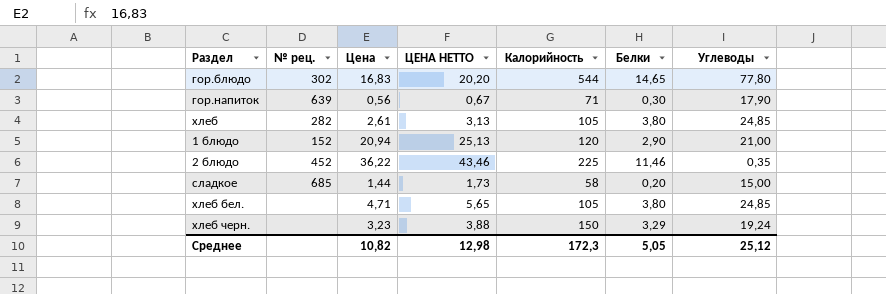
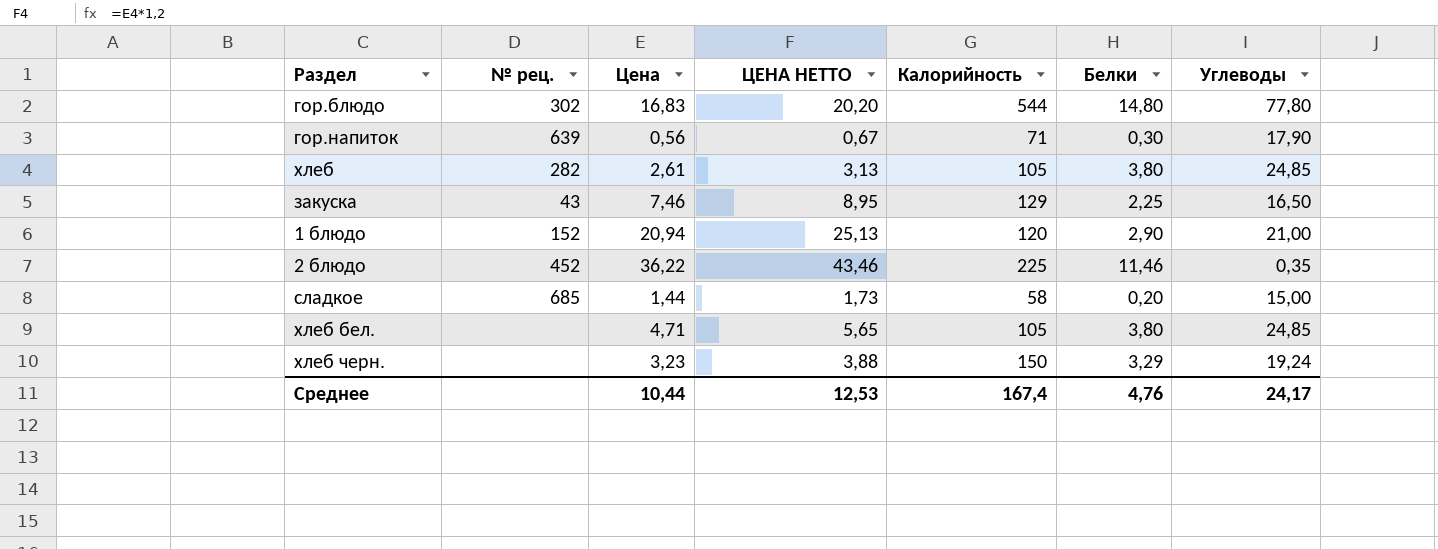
гор.блюдо | Белки: 14,65 -> 14,80
row закуска: none -> 43 | 7,46 | 8,95 | 129 | 2,25 | 16,50
Среднее | Цена: 10,82 -> 10,44
Среднее | ЦЕНА НЕТТО: 12,98 -> 12,53
Среднее | Калорийность: 172,3 -> 167,4
Среднее | Белки: 5,05 -> 4,76
Среднее | Углеводы: 25,12 -> 24,17

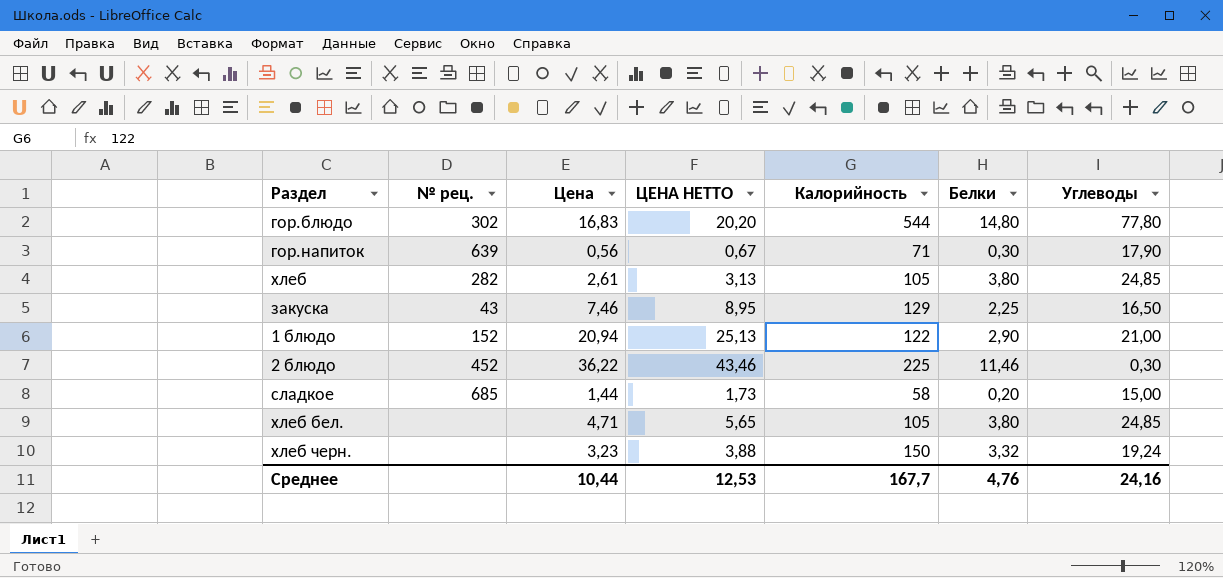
1 блюдо | Калорийность: 120 -> 122
2 блюдо | Углеводы: 0,35 -> 0,30
хлеб черн. | Белки: 3,29 -> 3,32
Среднее | Калорийность: 167,4 -> 167,7
Среднее | Углеводы: 24,17 -> 24,16

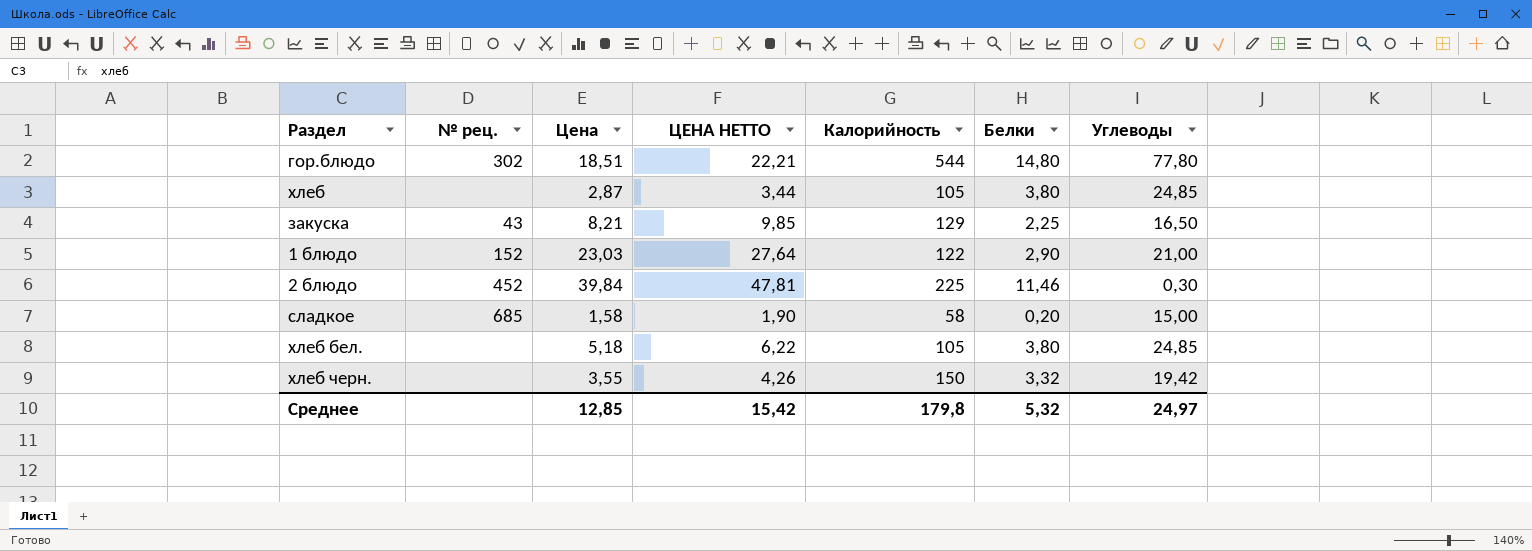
row гор.напиток: 639 | 0,56 | 0,67 | 71 | 0,30 | 17,90 -> none
гор.блюдо | Цена: 16,83 -> 18,51
гор.блюдо | ЦЕНА НЕТТО: 20,20 -> 22,21
хлеб | № рец.: 282 -> none
хлеб | Цена: 2,61 -> 2,87
хлеб | ЦЕНА НЕТТО: 3,13 -> 3,44
закуска | Цена: 7,46 -> 8,21
закуска | ЦЕНА НЕТТО: 8,95 -> 9,85
1 блюдо | Цена: 20,94 -> 23,03
1 блюдо | ЦЕНА НЕТТО: 25,13 -> 27,64
2 блюдо | Цена: 36,22 -> 39,84
2 блюдо | ЦЕНА НЕТТО: 43,46 -> 47,81
сладкое | Цена: 1,44 -> 1,58
сладкое | ЦЕНА НЕТТО: 1,73 -> 1,90
хлеб бел. | Цена: 4,71 -> 5,18
хлеб бел. | ЦЕНА НЕТТО: 5,65 -> 6,22
хлеб черн. | Цена: 3,23 -> 3,55
хлеб черн. | ЦЕНА НЕТТО: 3,88 -> 4,26
хлеб черн. | Углеводы: 19,24 -> 19,42
Среднее | Цена: 10,44 -> 12,85
Среднее | ЦЕНА НЕТТО: 12,53 -> 15,42
Среднее | Калорийность: 167,7 -> 179,8
Среднее | Белки: 4,76 -> 5,32
Среднее | Углеводы: 24,16 -> 24,97

